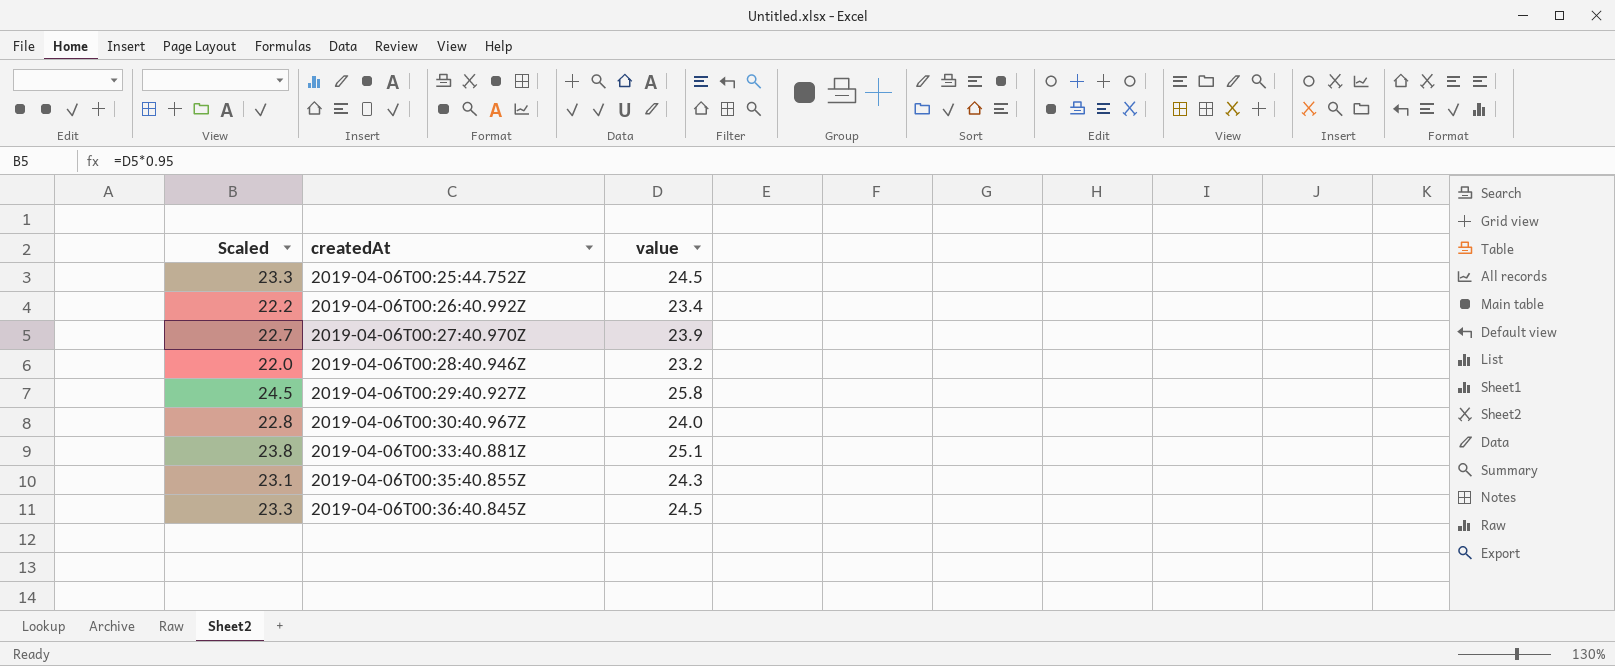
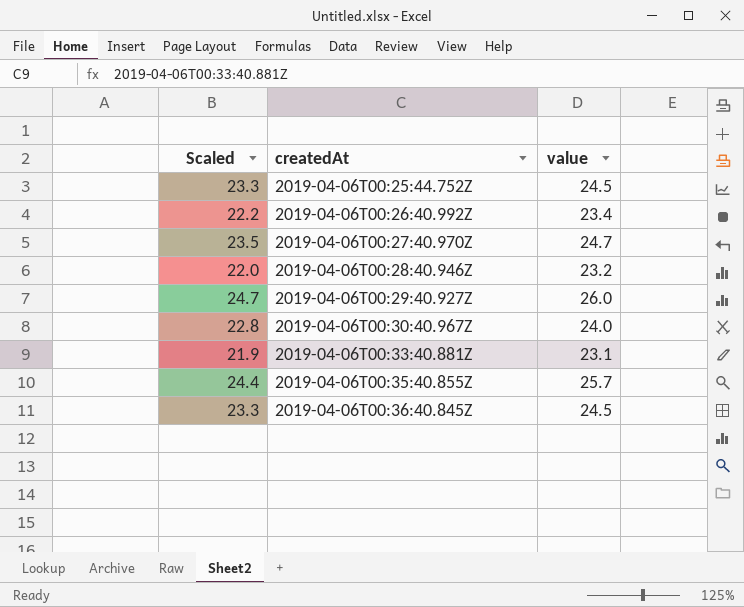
2019-04-06T00:27:40.970Z | Scaled: 22.7 -> 23.5
2019-04-06T00:27:40.970Z | value: 23.9 -> 24.7
2019-04-06T00:29:40.927Z | Scaled: 24.5 -> 24.7
2019-04-06T00:29:40.927Z | value: 25.8 -> 26.0
2019-04-06T00:33:40.881Z | Scaled: 23.8 -> 21.9
2019-04-06T00:33:40.881Z | value: 25.1 -> 23.1
2019-04-06T00:35:40.855Z | Scaled: 23.1 -> 24.4
2019-04-06T00:35:40.855Z | value: 24.3 -> 25.7

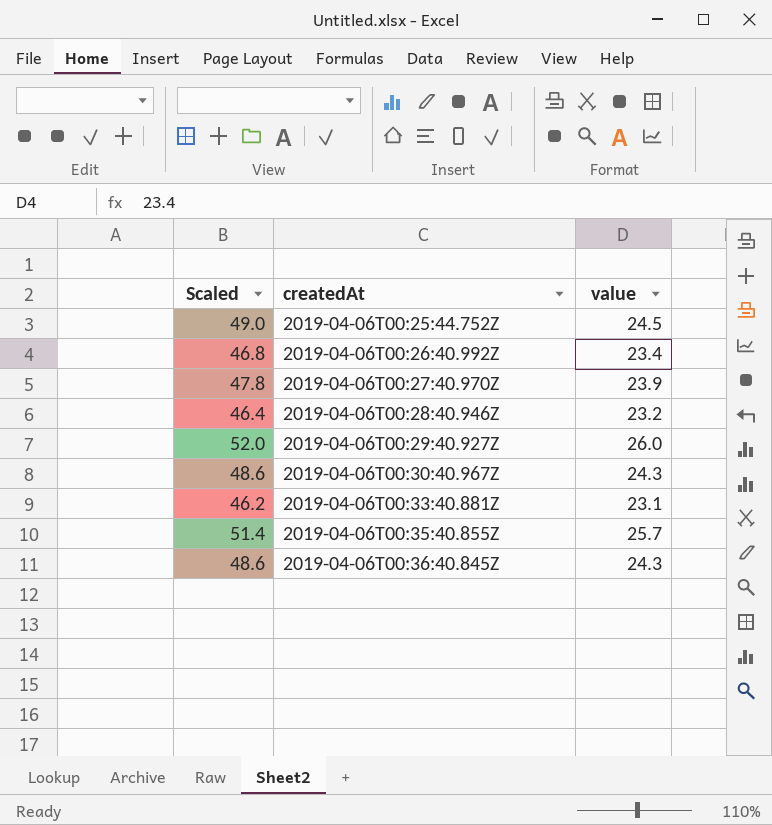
column Scaled | formula: [value] * 0.95 -> [value] * 2
2019-04-06T00:27:40.970Z | value: 24.7 -> 23.9
2019-04-06T00:30:40.967Z | value: 24.0 -> 24.3
2019-04-06T00:36:40.845Z | value: 24.5 -> 24.3

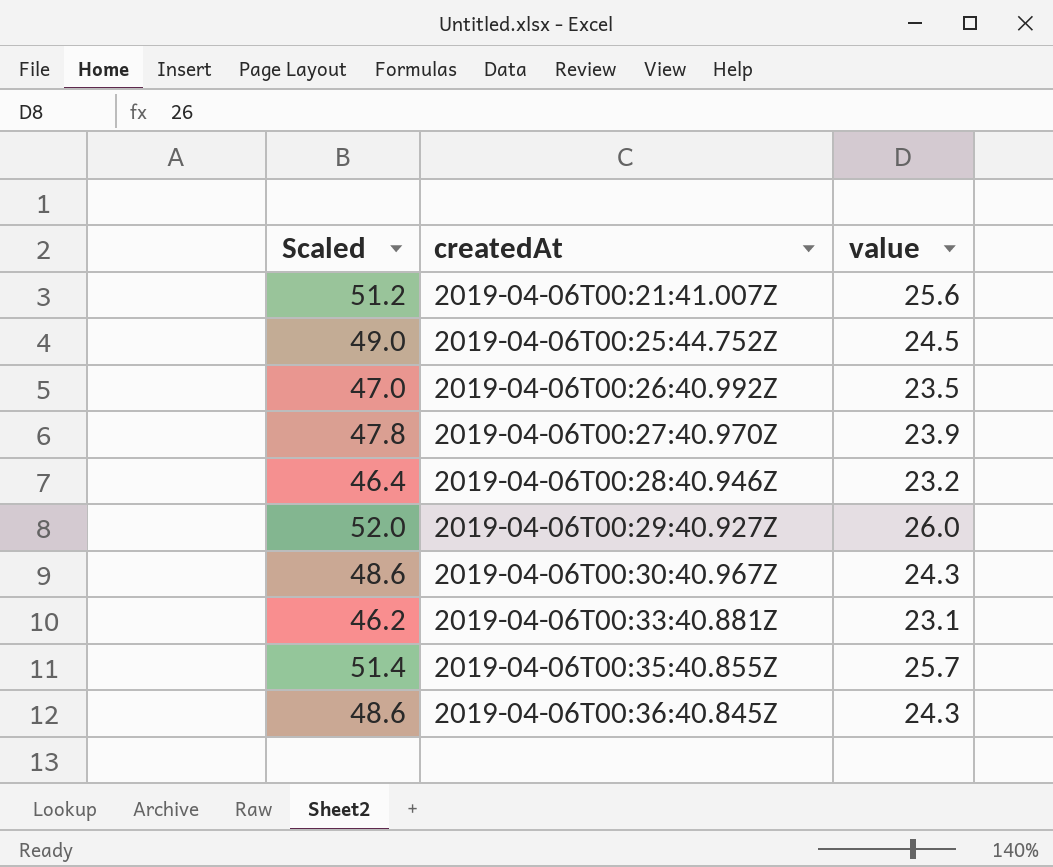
row 2019-04-06T00:21:41.007Z: none -> 51.2 | 25.6
2019-04-06T00:26:40.992Z | Scaled: 46.8 -> 47.0
2019-04-06T00:26:40.992Z | value: 23.4 -> 23.5

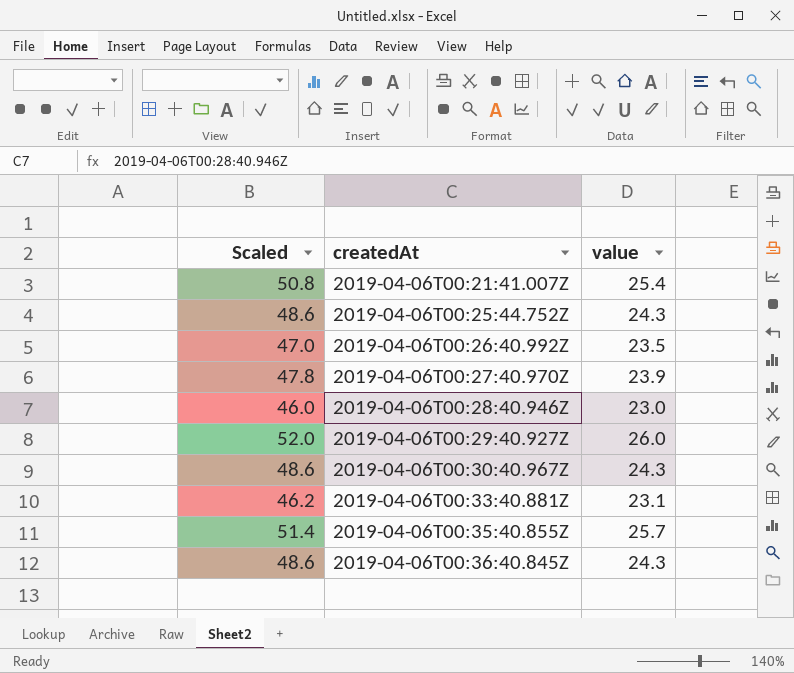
2019-04-06T00:21:41.007Z | Scaled: 51.2 -> 50.8
2019-04-06T00:21:41.007Z | value: 25.6 -> 25.4
2019-04-06T00:25:44.752Z | Scaled: 49.0 -> 48.6
2019-04-06T00:25:44.752Z | value: 24.5 -> 24.3
2019-04-06T00:28:40.946Z | Scaled: 46.4 -> 46.0
2019-04-06T00:28:40.946Z | value: 23.2 -> 23.0

